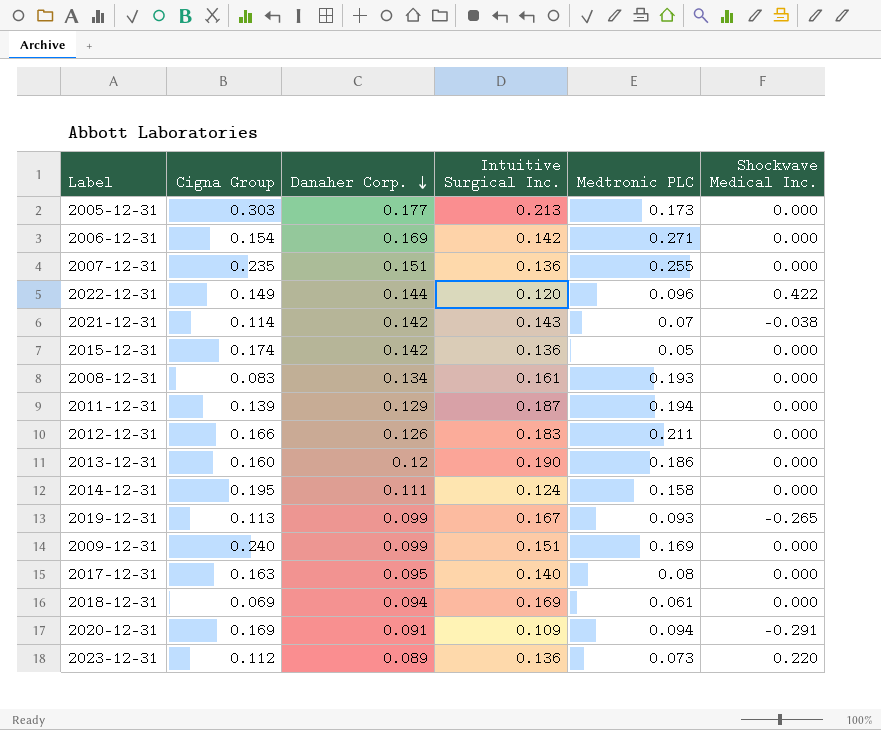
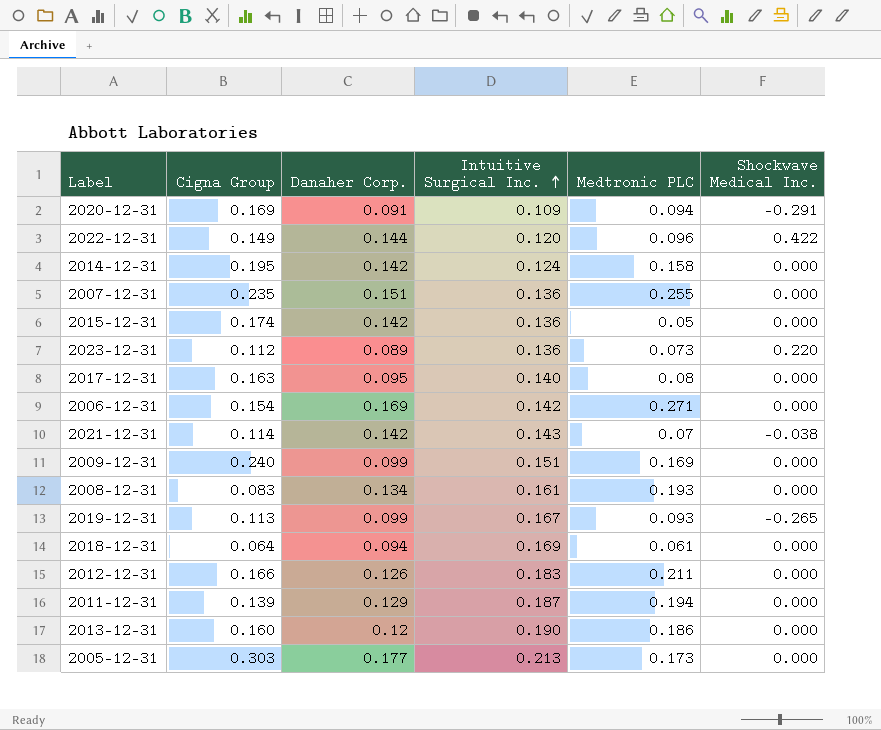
row order: Danaher Corp. descending -> Intuitive Surgical Inc. ascending
2014-12-31 | Danaher Corp.: 0.111 -> 0.142
2018-12-31 | Cigna Group: 0.069 -> 0.064

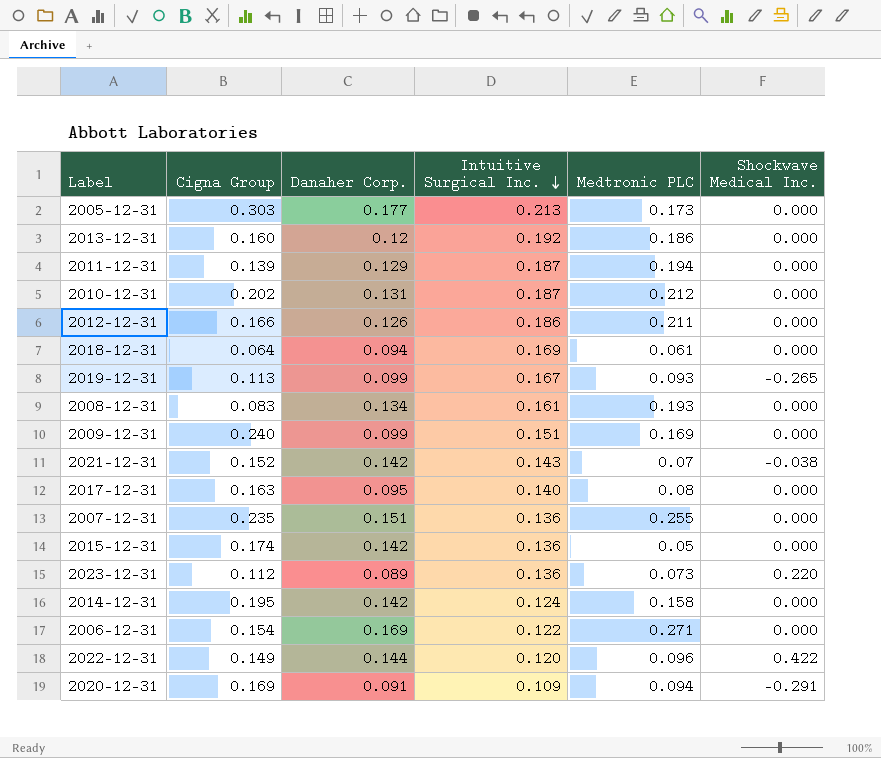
row order: Intuitive Surgical Inc. ascending -> Intuitive Surgical Inc. descending
2013-12-31 | Intuitive Surgical Inc.: 0.190 -> 0.192
row 2010-12-31: none -> 0.202 | 0.131 | 0.187 | 0.212 | 0.000
2012-12-31 | Intuitive Surgical Inc.: 0.183 -> 0.186
2021-12-31 | Cigna Group: 0.114 -> 0.152
2006-12-31 | Intuitive Surgical Inc.: 0.142 -> 0.122

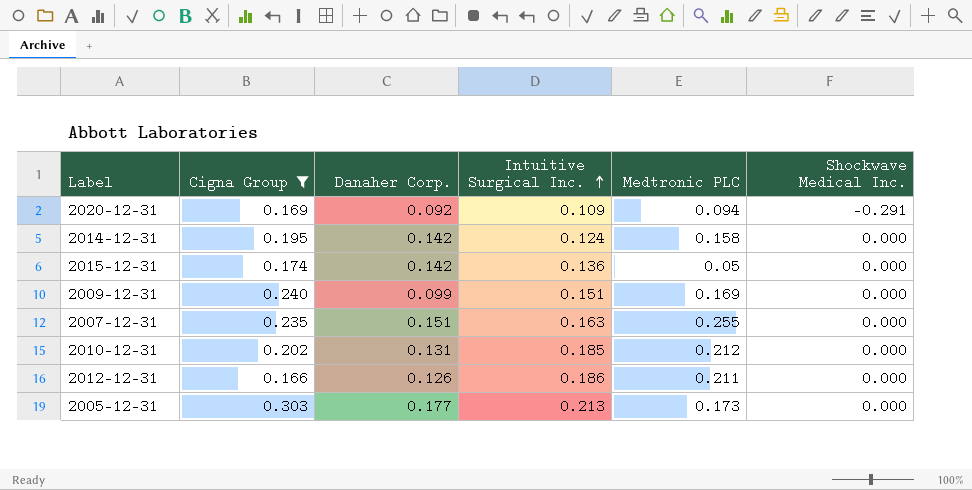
filter: none -> Cigna Group >= 0.166
row order: Intuitive Surgical Inc. descending -> Intuitive Surgical Inc. ascending
2020-12-31 | Danaher Corp.: 0.091 -> 0.092
2007-12-31 | Intuitive Surgical Inc.: 0.136 -> 0.163
2010-12-31 | Intuitive Surgical Inc.: 0.187 -> 0.185

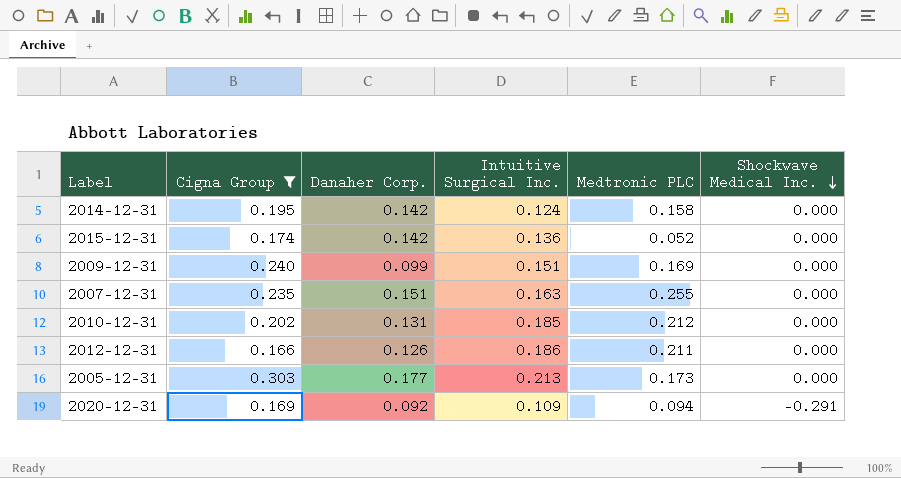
row order: Intuitive Surgical Inc. ascending -> Shockwave Medical Inc. descending
2015-12-31 | Medtronic PLC: 0.05 -> 0.052

